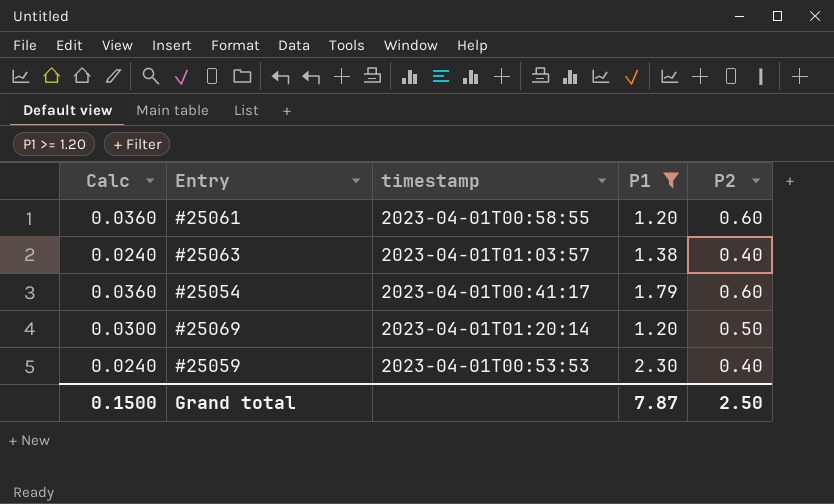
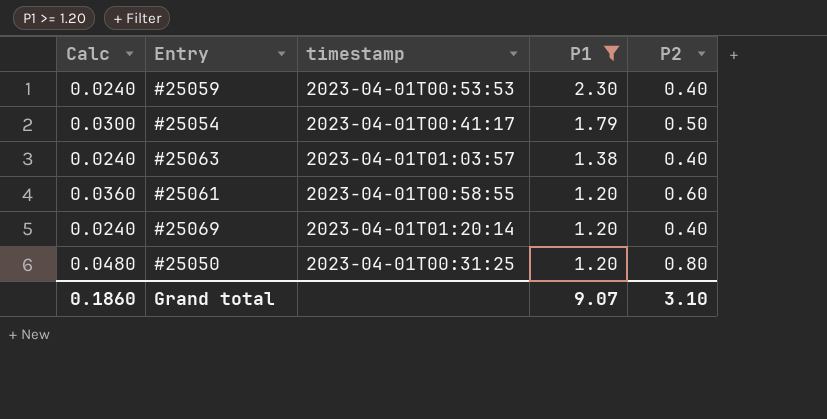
row order: none -> P1 descending
#25054 | Calc: 0.0360 -> 0.0300
#25054 | P2: 0.60 -> 0.50
#25069 | Calc: 0.0300 -> 0.0240
#25069 | P2: 0.50 -> 0.40
row #25050: none -> 0.0480 | 2023-04-01T00:31:25 | 1.20 | 0.80
Grand total | Calc: 0.1500 -> 0.1860
Grand total | P1: 7.87 -> 9.07
Grand total | P2: 2.50 -> 3.10

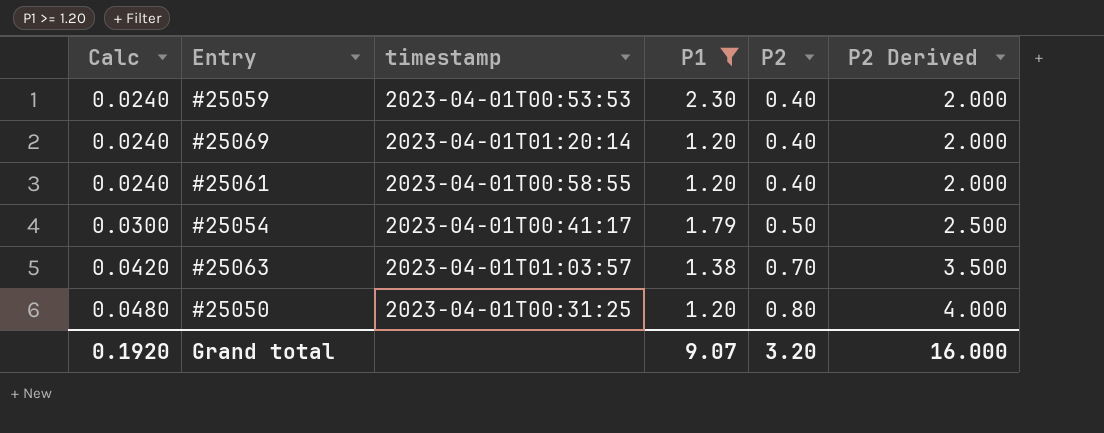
row order: P1 descending -> Calc ascending
column P2 Derived | formula: none -> [P2] * 5
#25061 | Calc: 0.0360 -> 0.0240
#25061 | P2: 0.60 -> 0.40
#25063 | Calc: 0.0240 -> 0.0420
#25063 | P2: 0.40 -> 0.70
Grand total | Calc: 0.1860 -> 0.1920
Grand total | P2: 3.10 -> 3.20

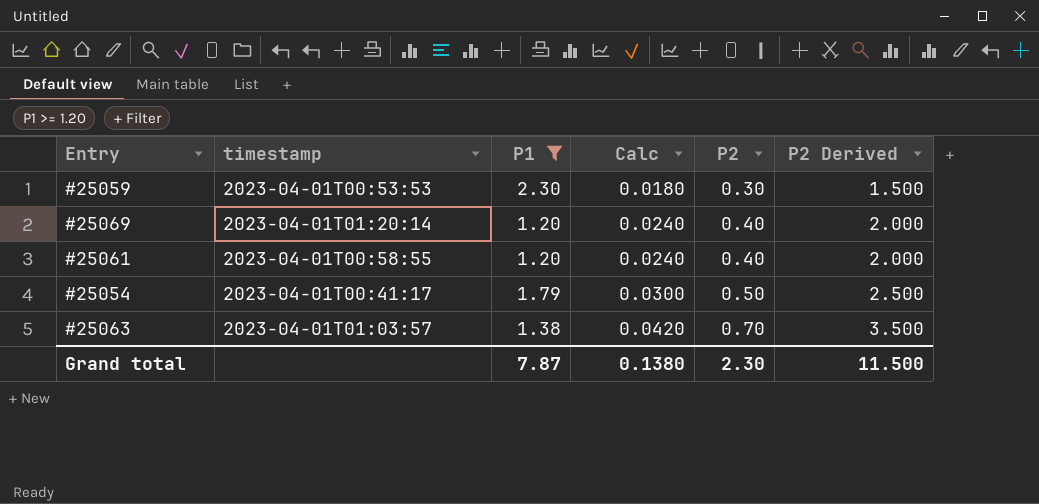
column Calc | position: 1 -> 4
row #25050: 0.0480 | 2023-04-01T00:31:25 | 1.20 | 0.80 | 4.000 -> none
#25059 | Calc: 0.0240 -> 0.0180
#25059 | P2: 0.40 -> 0.30
#25059 | P2 Derived: 2.000 -> 1.500
Grand total | P1: 9.07 -> 7.87
Grand total | Calc: 0.1920 -> 0.1380
Grand total | P2: 3.20 -> 2.30
Grand total | P2 Derived: 16.000 -> 11.500

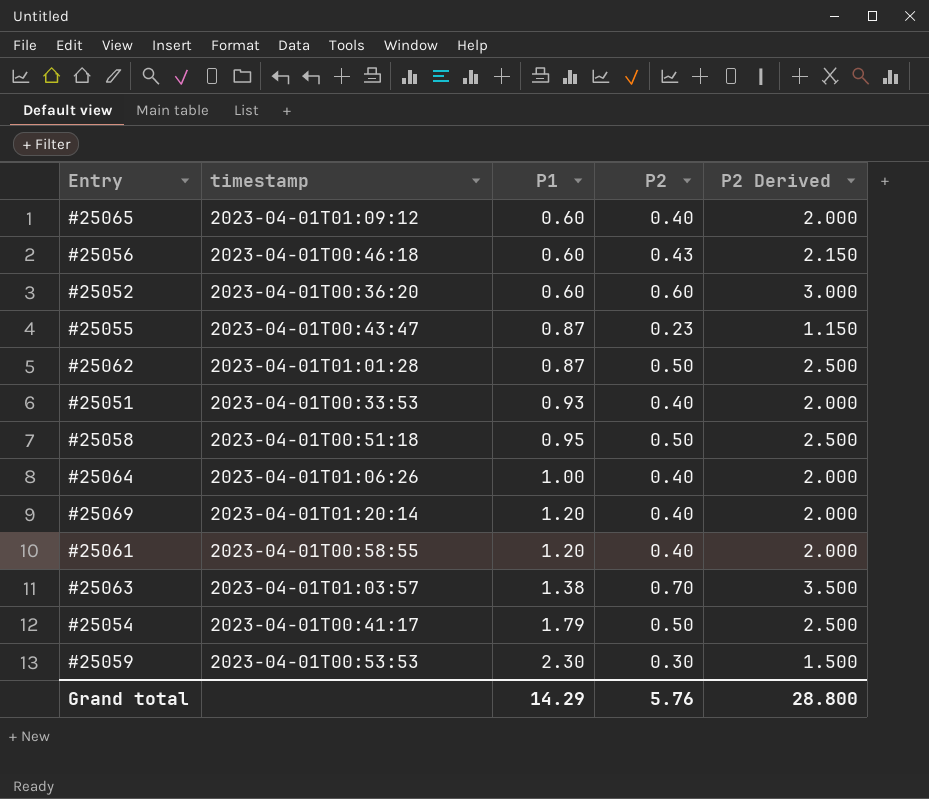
filter: P1 >= 1.20 -> none
row order: Calc ascending -> P1 ascending
column Calc | formula: [P2] * 0.06 -> none
Grand total | P1: 7.87 -> 14.29
Grand total | P2: 2.30 -> 5.76
Grand total | P2 Derived: 11.500 -> 28.800

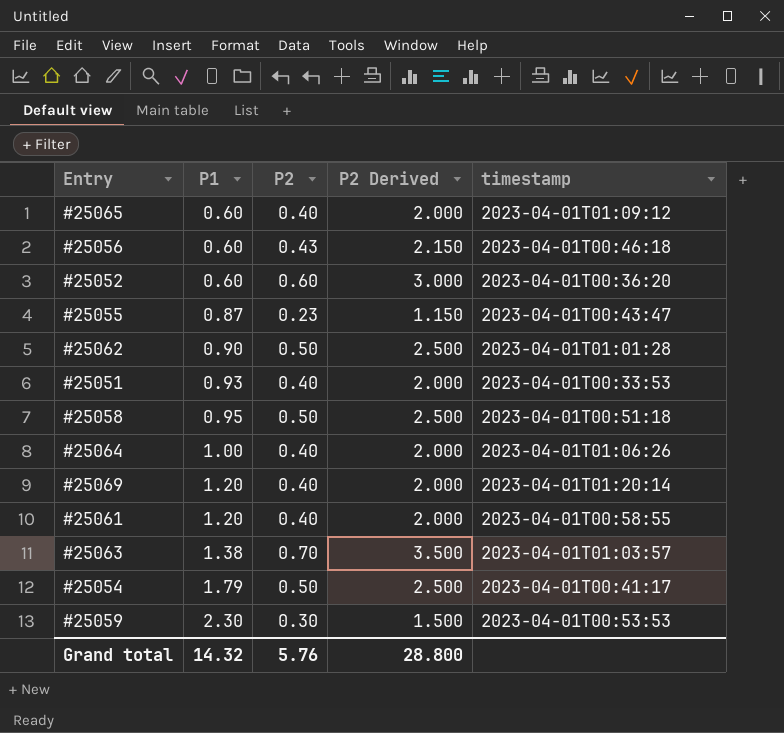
column timestamp | position: 2 -> 5
#25062 | P1: 0.87 -> 0.90
Grand total | P1: 14.29 -> 14.32

